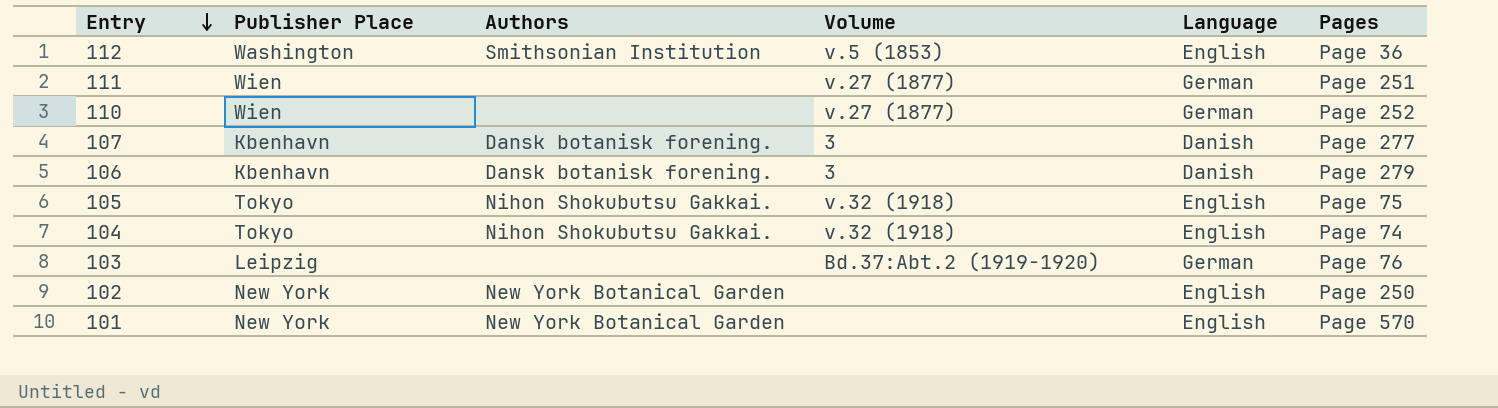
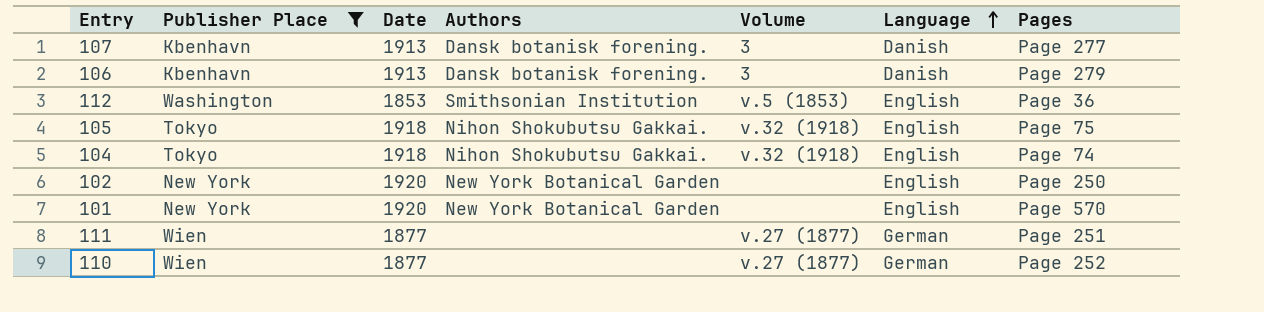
filter: none -> Publisher Place != Leipzig
row order: Entry descending -> Language ascending
column Date | position: none -> 3

